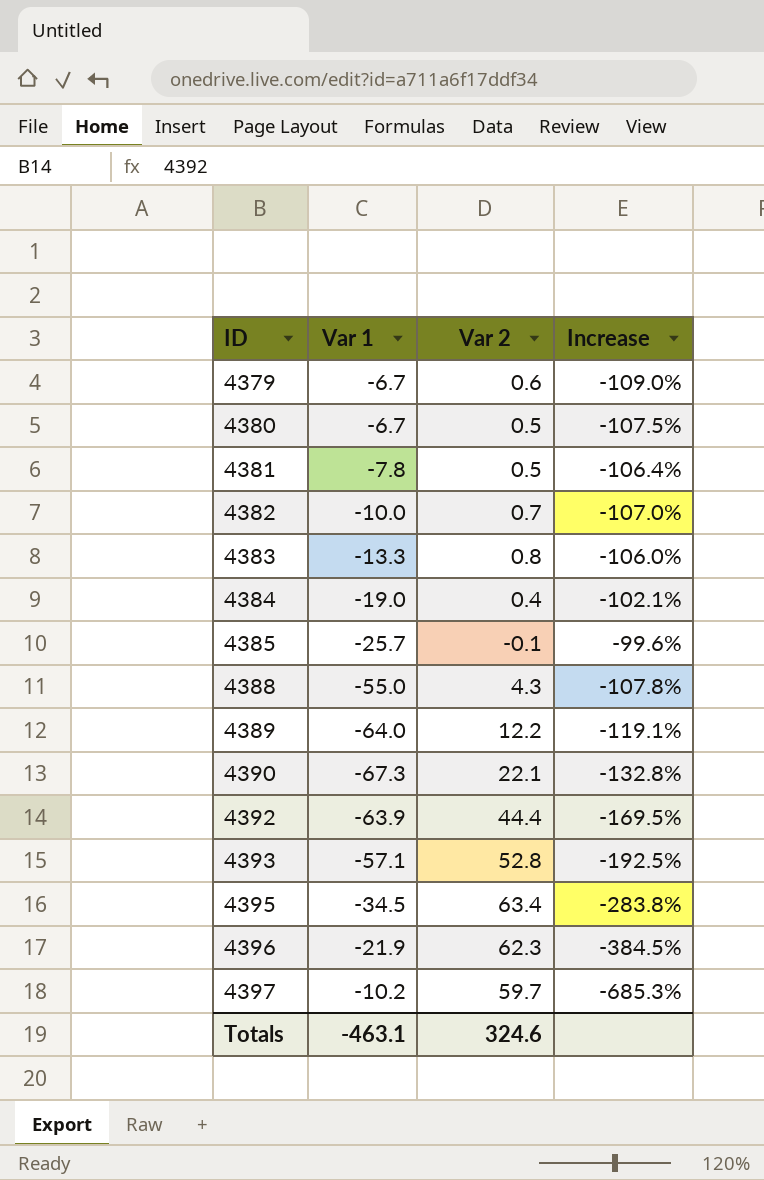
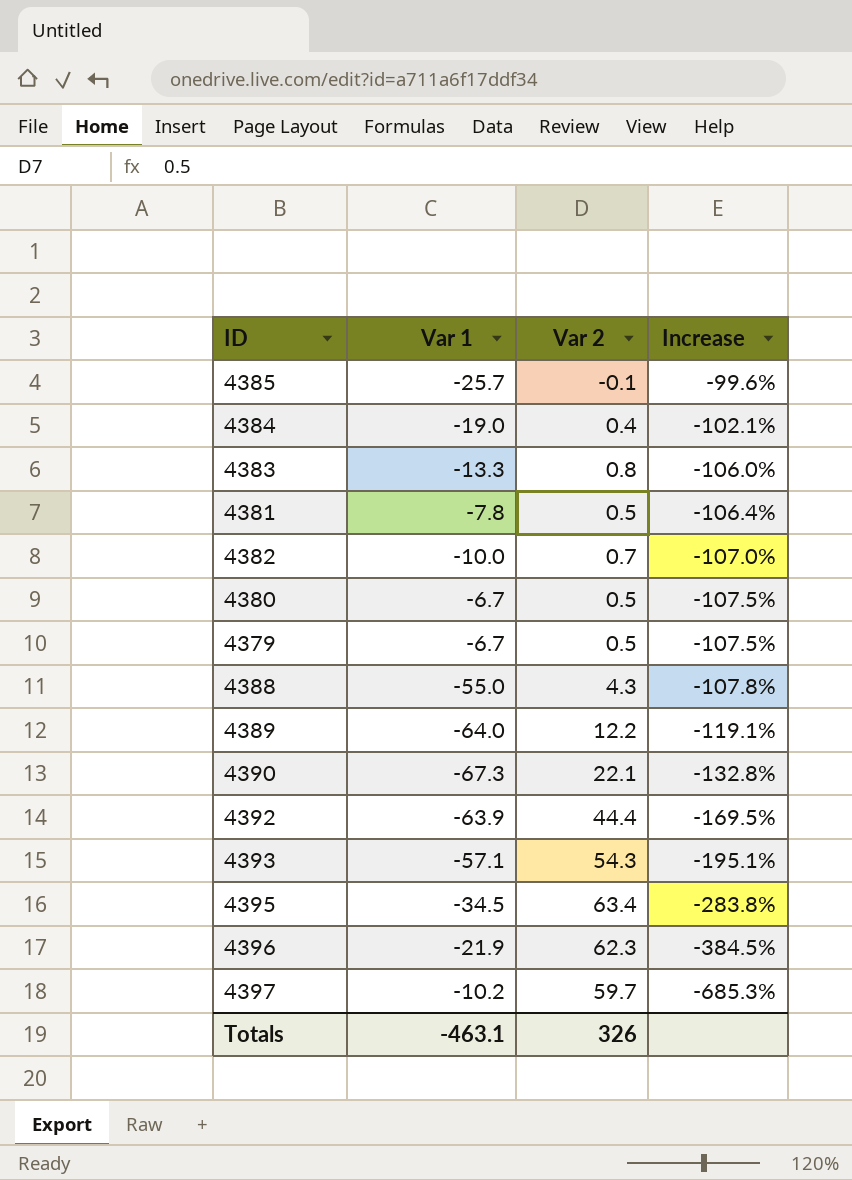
row order: ID ascending -> Increase descending
4379 | Var 2: 0.6 -> 0.5
4379 | Increase: -109.0% -> -107.5%
4393 | Var 2: 52.8 -> 54.3
4393 | Increase: -192.5% -> -195.1%
Totals | Var 2: 324.6 -> 326

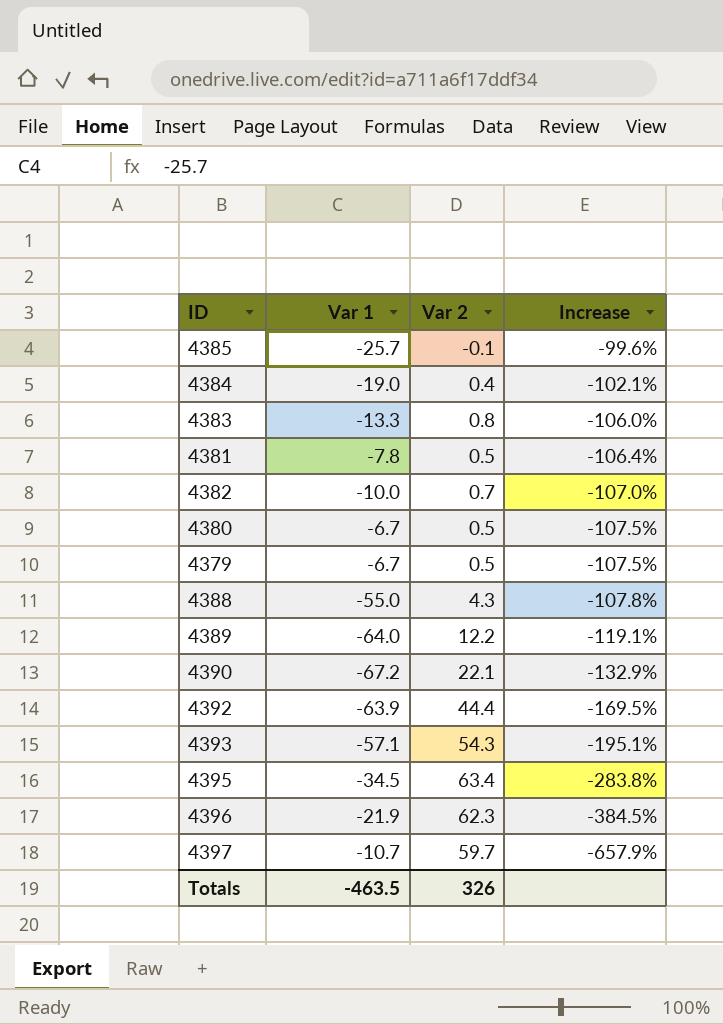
4390 | Var 1: -67.3 -> -67.2
4390 | Increase: -132.8% -> -132.9%
4397 | Var 1: -10.2 -> -10.7
4397 | Increase: -685.3% -> -657.9%
Totals | Var 1: -463.1 -> -463.5

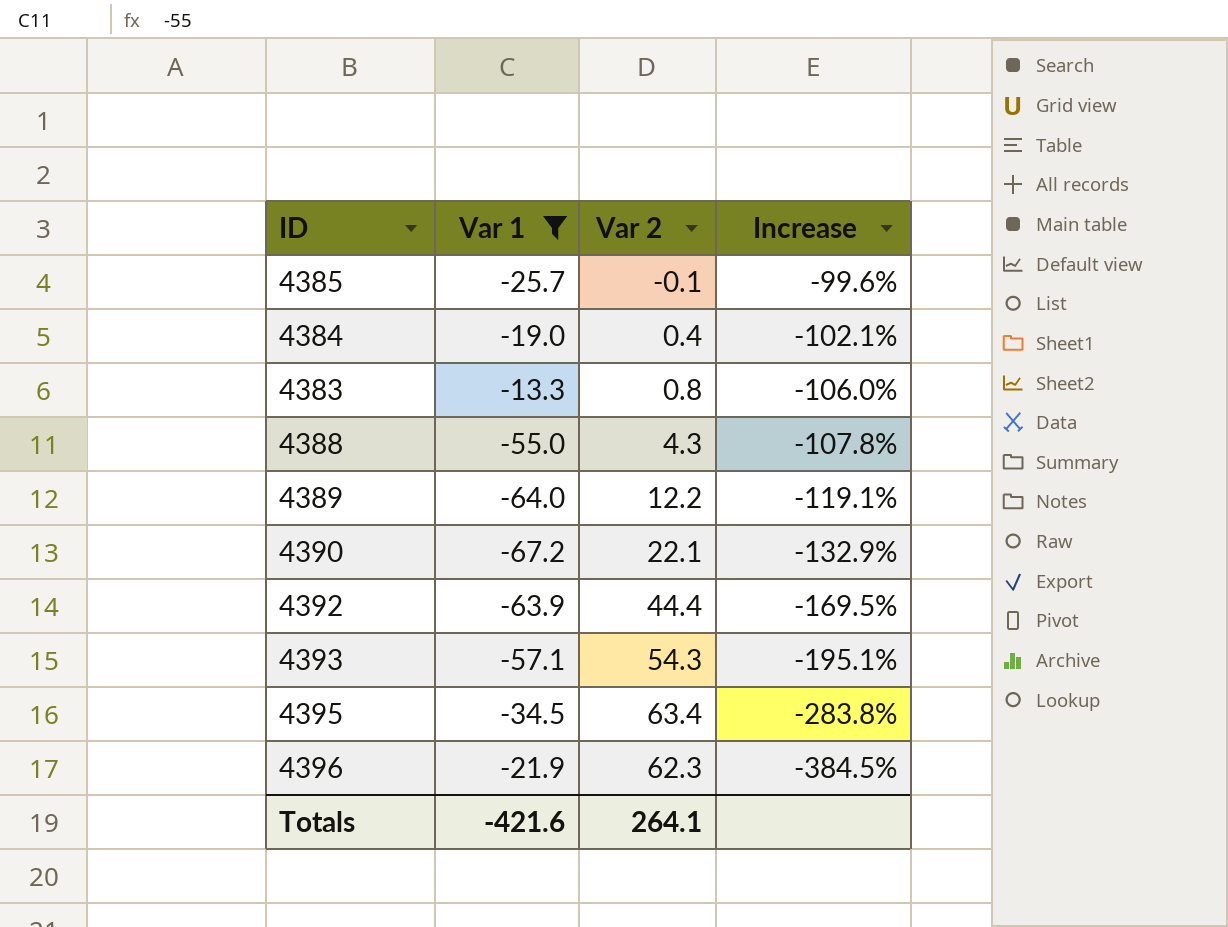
filter: none -> Var 1 <= -13.3
Totals | Var 1: -463.5 -> -421.6
Totals | Var 2: 326 -> 264.1

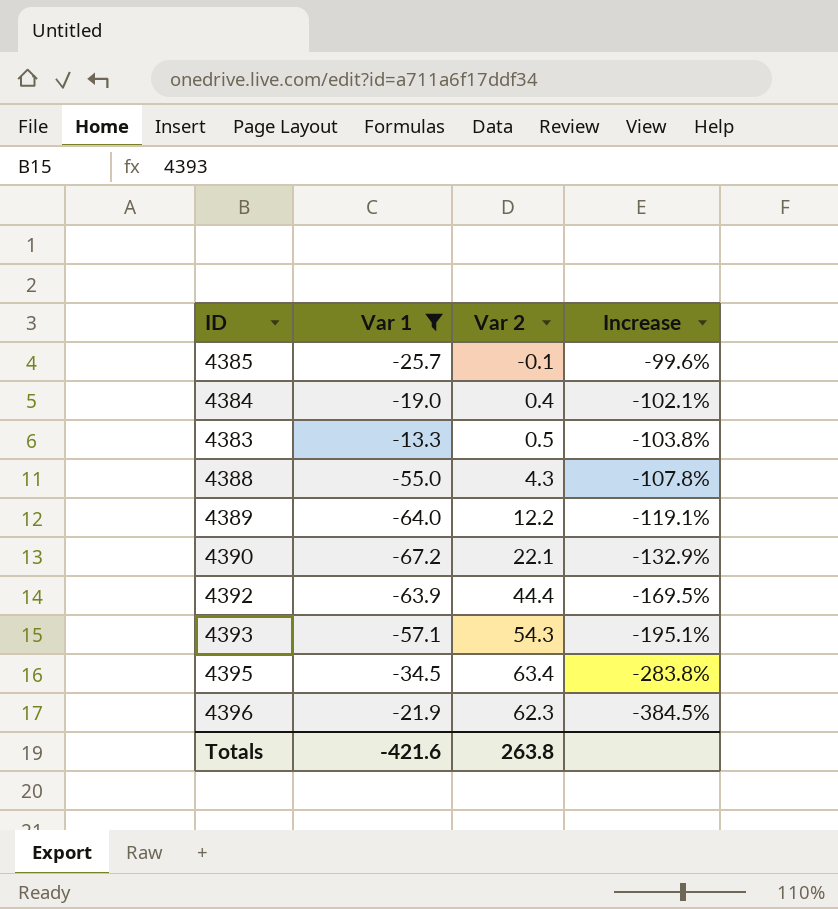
4383 | Var 2: 0.8 -> 0.5
4383 | Increase: -106.0% -> -103.8%
Totals | Var 2: 264.1 -> 263.8

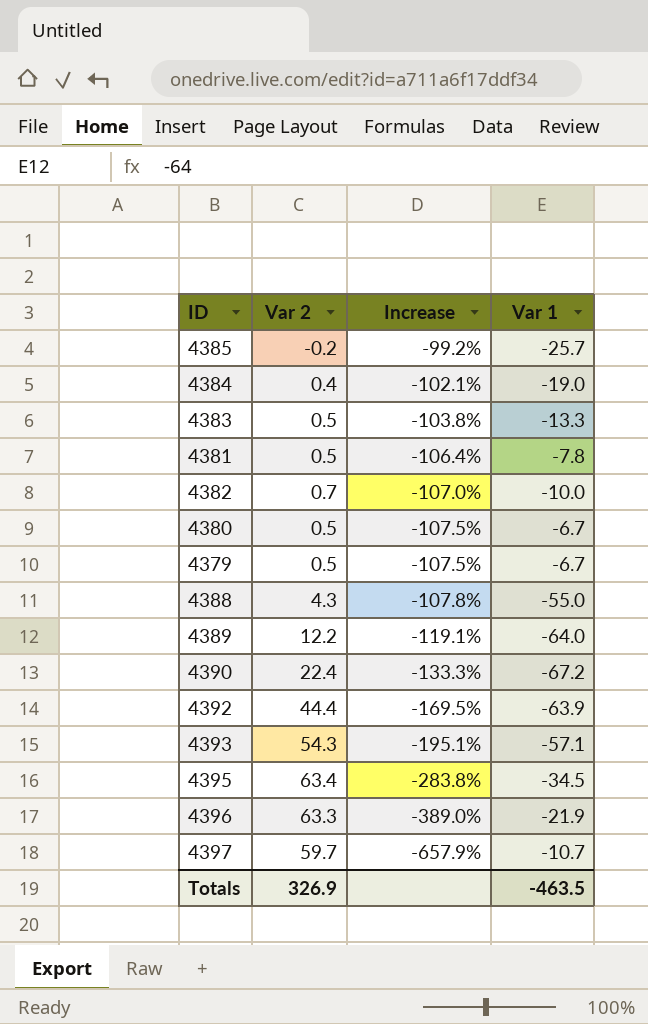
filter: Var 1 <= -13.3 -> none
column Var 1 | position: 2 -> 4
4385 | Var 2: -0.1 -> -0.2
4385 | Increase: -99.6% -> -99.2%
4390 | Var 2: 22.1 -> 22.4
4390 | Increase: -132.9% -> -133.3%
4396 | Var 2: 62.3 -> 63.3
4396 | Increase: -384.5% -> -389.0%
Totals | Var 2: 263.8 -> 326.9
Totals | Var 1: -421.6 -> -463.5

